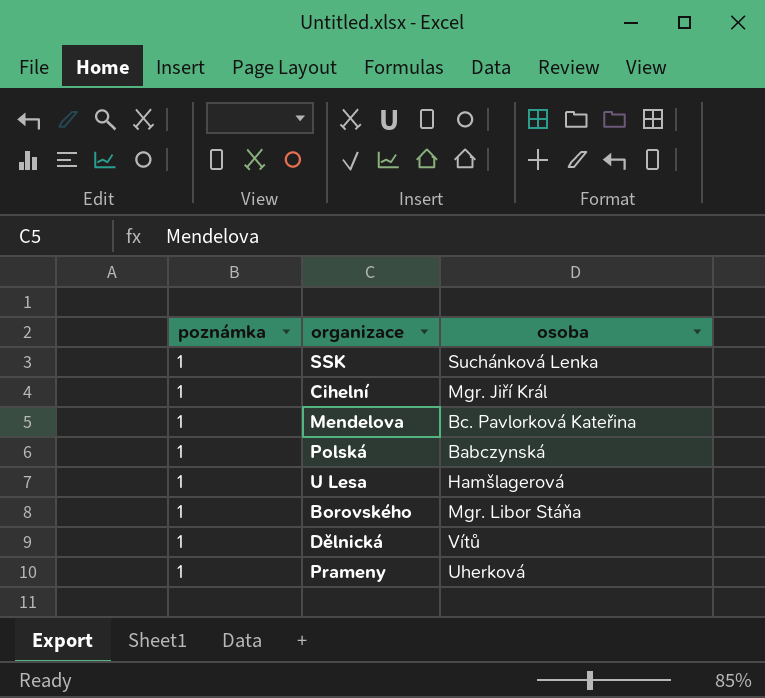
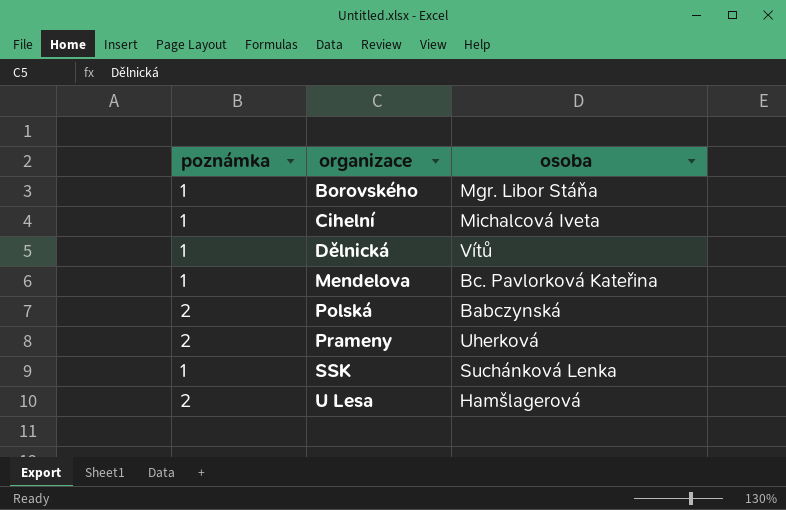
row order: none -> organizace ascending
Cihelní | osoba: Mgr. Jiří Král -> Michalcová Iveta
Polská | poznámka: 1 -> 2
Prameny | poznámka: 1 -> 2
U Lesa | poznámka: 1 -> 2

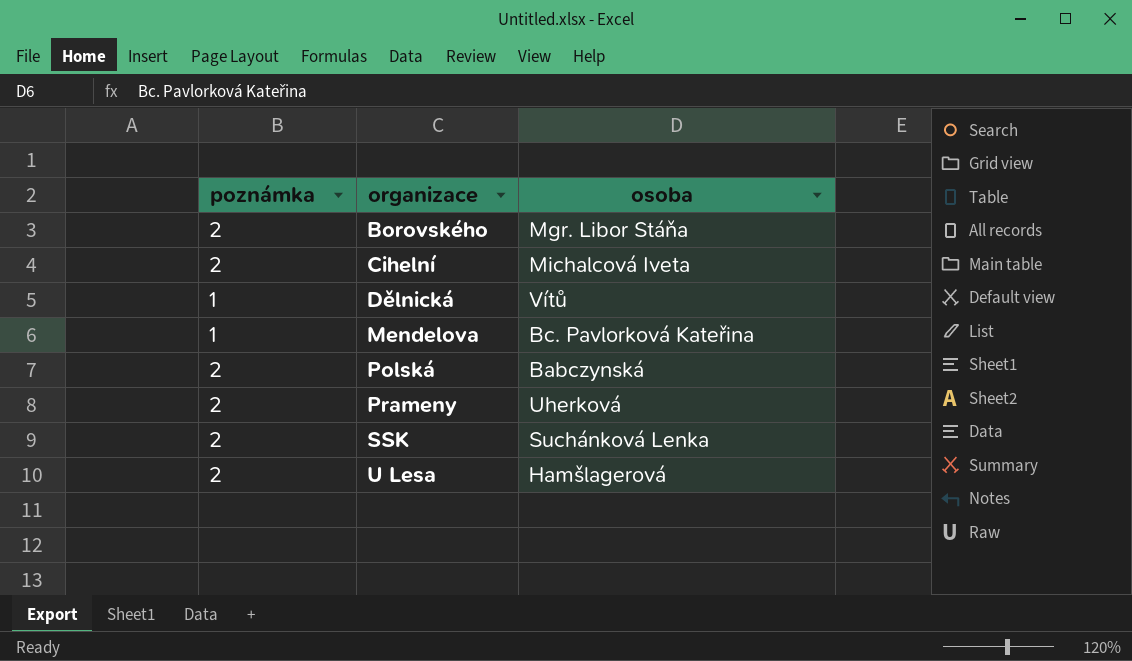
Borovského | poznámka: 1 -> 2
Cihelní | poznámka: 1 -> 2
SSK | poznámka: 1 -> 2

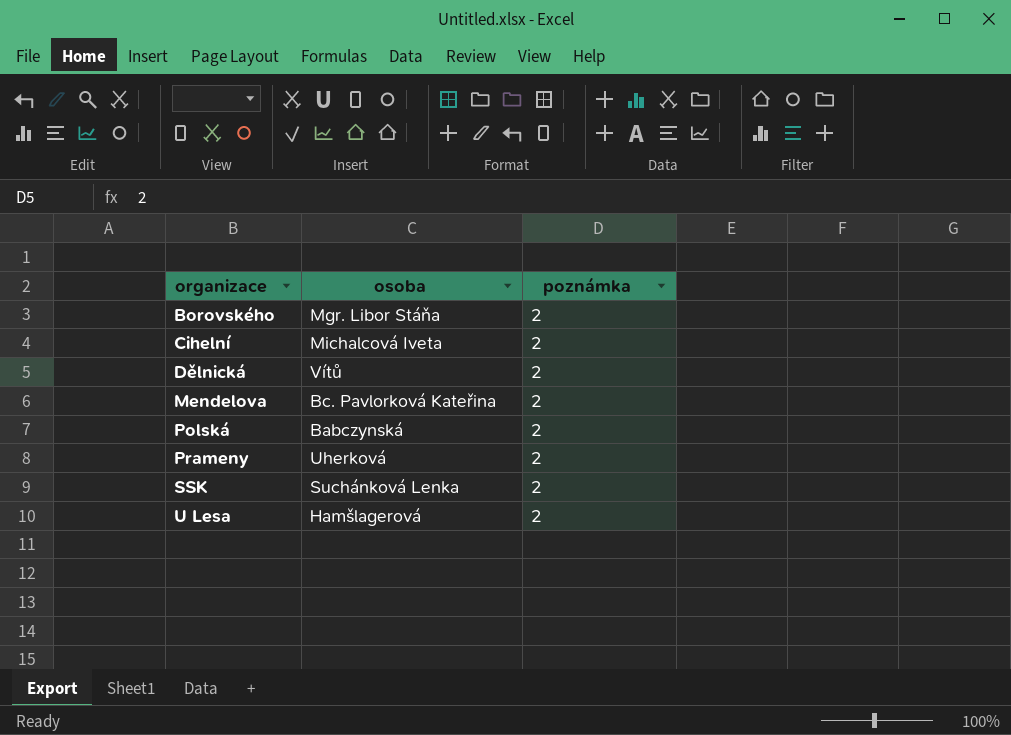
column poznámka | position: 1 -> 3
Dělnická | poznámka: 1 -> 2
Mendelova | poznámka: 1 -> 2

